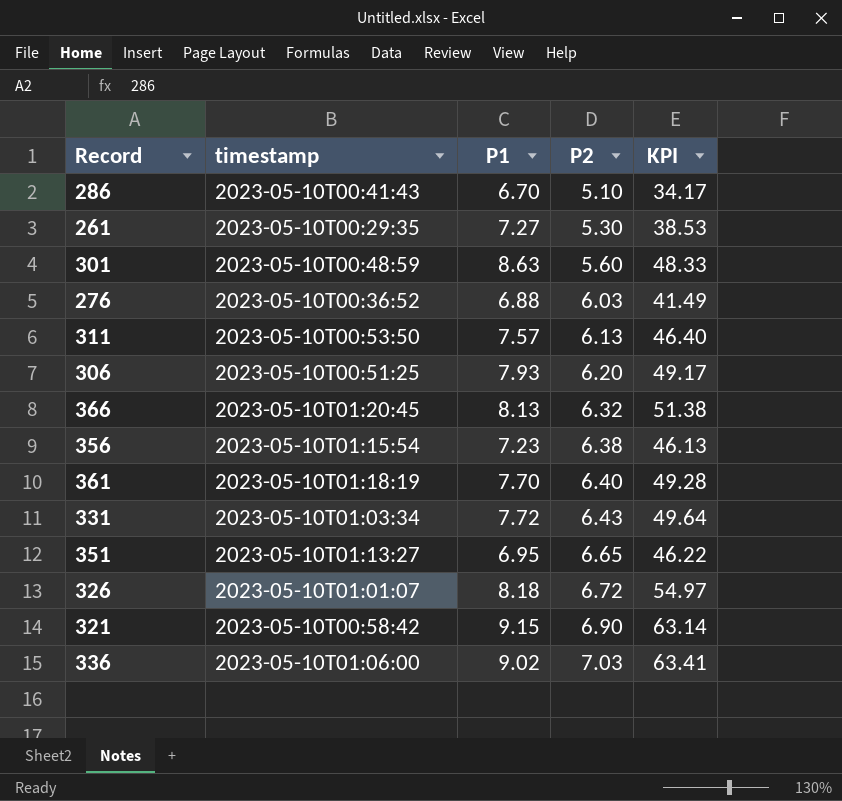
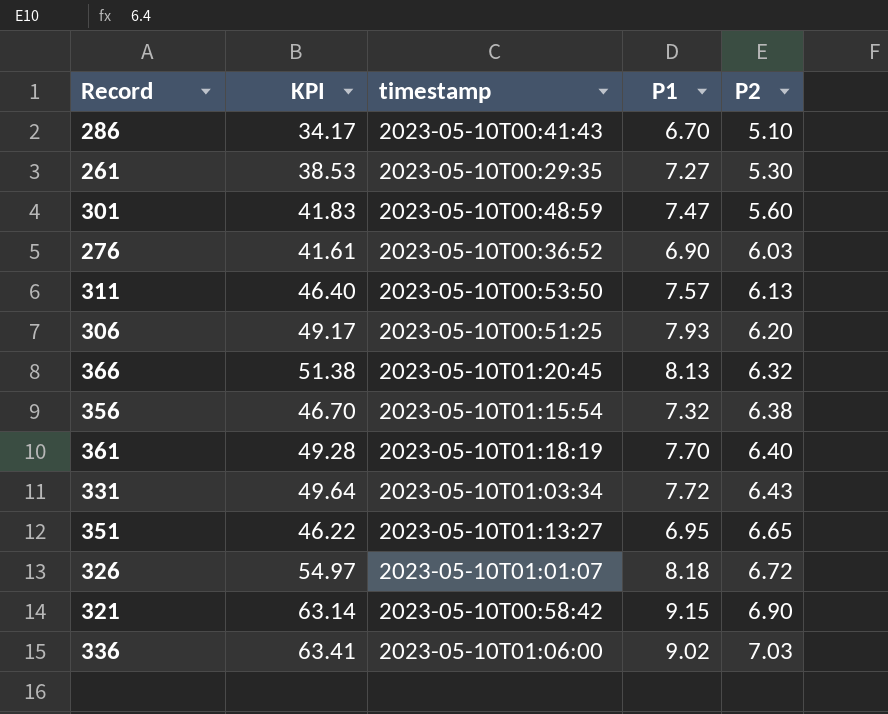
column KPI | position: 5 -> 2
301 | KPI: 48.33 -> 41.83
301 | P1: 8.63 -> 7.47
276 | KPI: 41.49 -> 41.61
276 | P1: 6.88 -> 6.90
356 | KPI: 46.13 -> 46.70
356 | P1: 7.23 -> 7.32

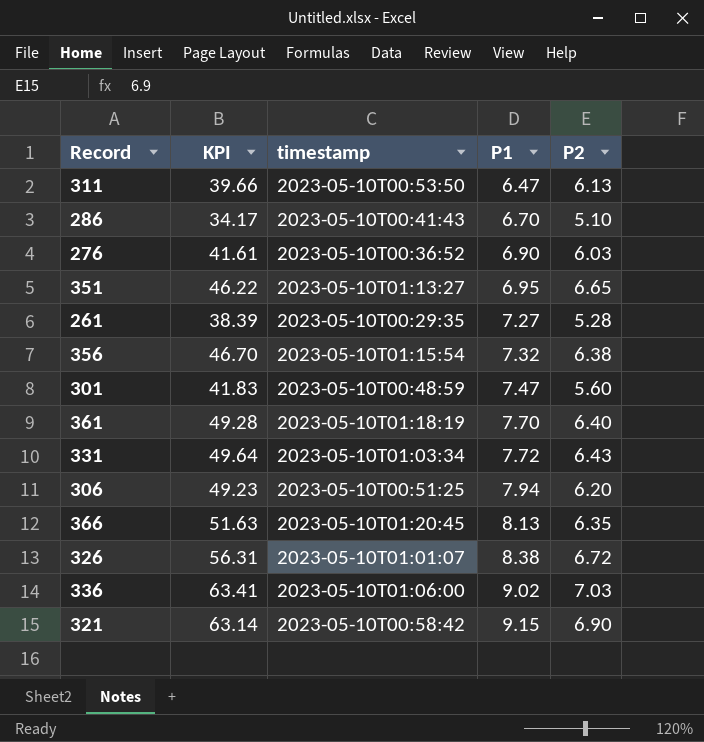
row order: P2 ascending -> P1 ascending
311 | KPI: 46.40 -> 39.66
311 | P1: 7.57 -> 6.47
261 | KPI: 38.53 -> 38.39
261 | P2: 5.30 -> 5.28
306 | KPI: 49.17 -> 49.23
306 | P1: 7.93 -> 7.94
366 | KPI: 51.38 -> 51.63
366 | P2: 6.32 -> 6.35
326 | KPI: 54.97 -> 56.31
326 | P1: 8.18 -> 8.38

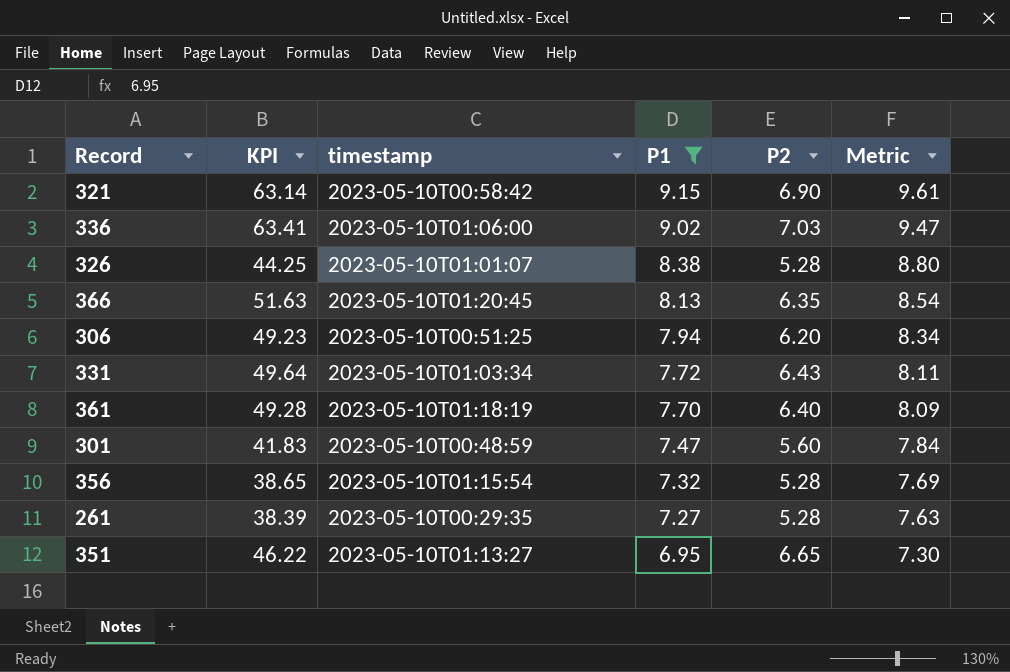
filter: none -> P1 >= 6.95
row order: P1 ascending -> P1 descending
column Metric | formula: none -> [P1] * 1.05
326 | KPI: 56.31 -> 44.25
326 | P2: 6.72 -> 5.28
356 | KPI: 46.70 -> 38.65
356 | P2: 6.38 -> 5.28

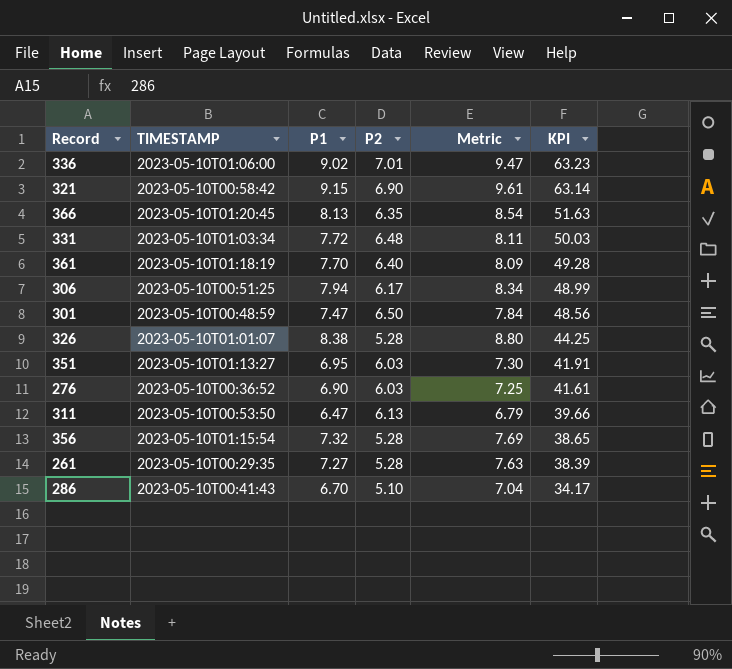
filter: P1 >= 6.95 -> none
row order: P1 descending -> KPI descending
column name: timestamp -> TIMESTAMP
column KPI | position: 2 -> 6
336 | P2: 7.03 -> 7.01
336 | KPI: 63.41 -> 63.23
331 | P2: 6.43 -> 6.48
331 | KPI: 49.64 -> 50.03
306 | P2: 6.20 -> 6.17
306 | KPI: 49.23 -> 48.99
301 | P2: 5.60 -> 6.50
301 | KPI: 41.83 -> 48.56
351 | P2: 6.65 -> 6.03
351 | KPI: 46.22 -> 41.91

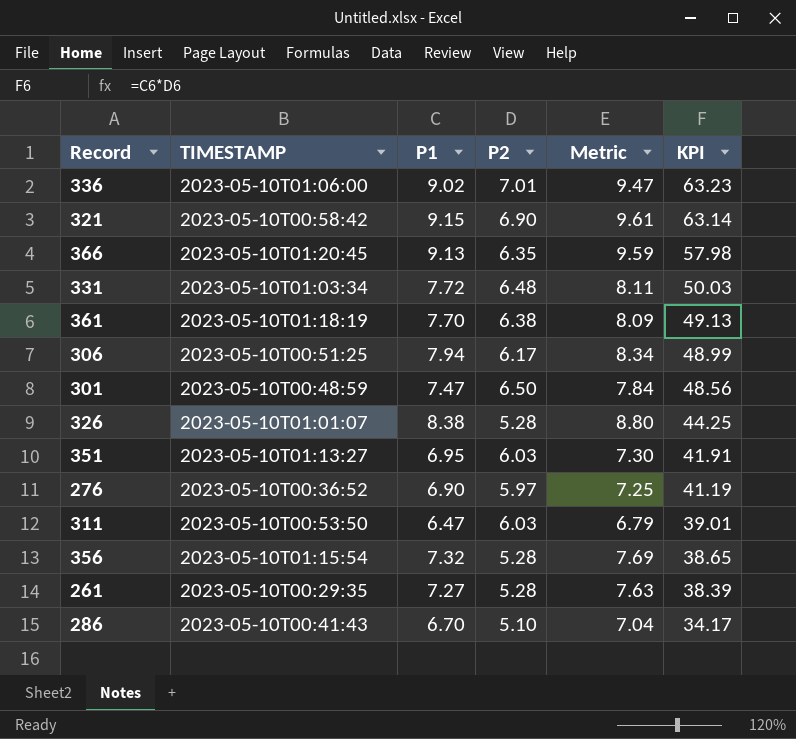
366 | P1: 8.13 -> 9.13
366 | Metric: 8.54 -> 9.59
366 | KPI: 51.63 -> 57.98
361 | P2: 6.40 -> 6.38
361 | KPI: 49.28 -> 49.13
276 | P2: 6.03 -> 5.97
276 | KPI: 41.61 -> 41.19
311 | P2: 6.13 -> 6.03
311 | KPI: 39.66 -> 39.01

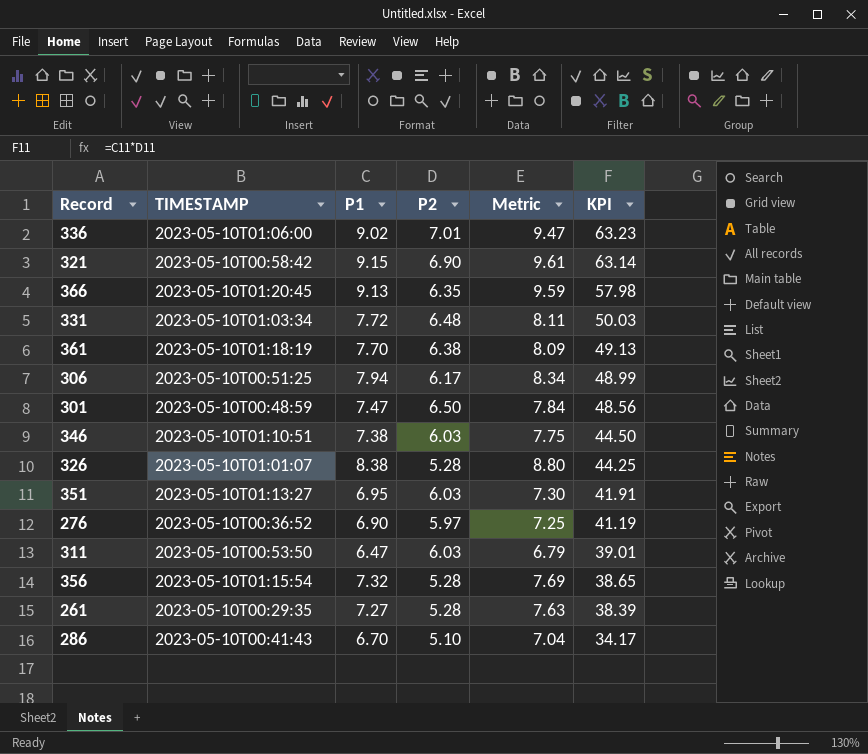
row 346: none -> 2023-05-10T01:10:51 | 7.38 | 6.03 | 7.75 | 44.50

